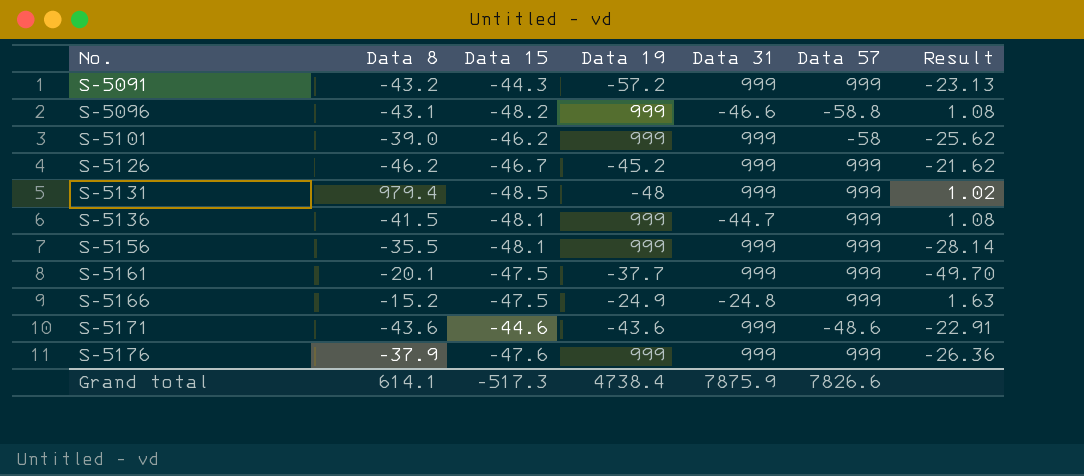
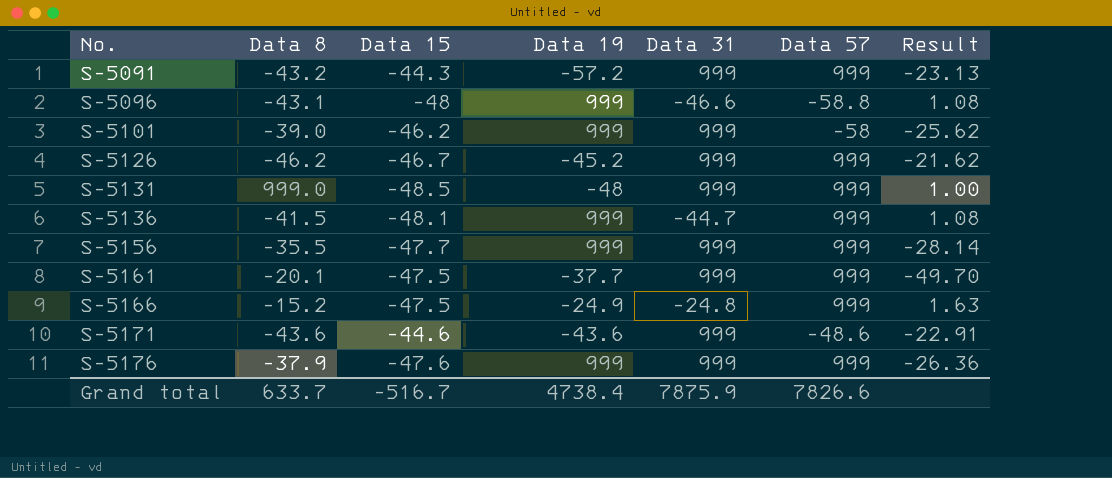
S-5096 | Data 15: -48.2 -> -48
S-5131 | Data 8: 979.4 -> 999.0
S-5131 | Result: 1.02 -> 1.00
S-5156 | Data 15: -48.1 -> -47.7
Grand total | Data 8: 614.1 -> 633.7
Grand total | Data 15: -517.3 -> -516.7

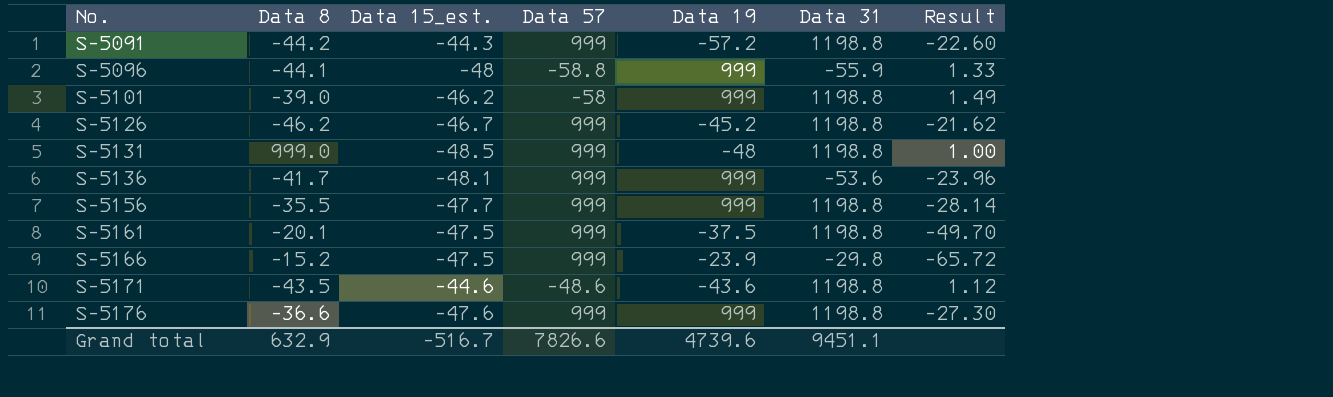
column name: Data 15 -> Data 15_est.
column Data 57 | position: 6 -> 4
column Result | formula: [Data 31] / [Data 8] -> [Data 57] / [Data 8]
S-5091 | Data 8: -43.2 -> -44.2
S-5091 | Data 31: 999 -> 1198.8
S-5096 | Data 8: -43.1 -> -44.1
S-5096 | Data 31: -46.6 -> -55.9
S-5101 | Data 31: 999 -> 1198.8
S-5126 | Data 31: 999 -> 1198.8
S-5131 | Data 31: 999 -> 1198.8
S-5136 | Data 8: -41.5 -> -41.7
S-5136 | Data 31: -44.7 -> -53.6
S-5156 | Data 31: 999 -> 1198.8
S-5161 | Data 19: -37.7 -> -37.5
S-5161 | Data 31: 999 -> 1198.8
S-5166 | Data 19: -24.9 -> -23.9
S-5166 | Data 31: -24.8 -> -29.8
S-5171 | Data 8: -43.6 -> -43.5
S-5171 | Data 31: 999 -> 1198.8
S-5176 | Data 8: -37.9 -> -36.6
S-5176 | Data 31: 999 -> 1198.8
Grand total | Data 8: 633.7 -> 632.9
Grand total | Data 19: 4738.4 -> 4739.6
Grand total | Data 31: 7875.9 -> 9451.1

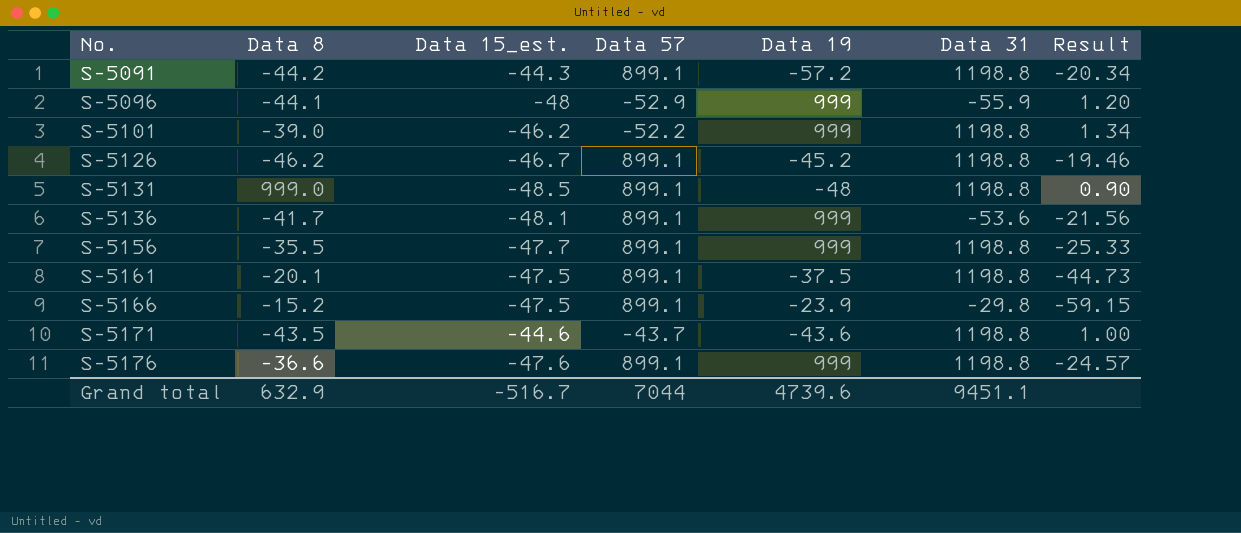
S-5091 | Data 57: 999 -> 899.1
S-5091 | Result: -22.60 -> -20.34
S-5096 | Data 57: -58.8 -> -52.9
S-5096 | Result: 1.33 -> 1.20
S-5101 | Data 57: -58 -> -52.2
S-5101 | Result: 1.49 -> 1.34
S-5126 | Data 57: 999 -> 899.1
S-5126 | Result: -21.62 -> -19.46
S-5131 | Data 57: 999 -> 899.1
S-5131 | Result: 1.00 -> 0.90
S-5136 | Data 57: 999 -> 899.1
S-5136 | Result: -23.96 -> -21.56
S-5156 | Data 57: 999 -> 899.1
S-5156 | Result: -28.14 -> -25.33
S-5161 | Data 57: 999 -> 899.1
S-5161 | Result: -49.70 -> -44.73
S-5166 | Data 57: 999 -> 899.1
S-5166 | Result: -65.72 -> -59.15
S-5171 | Data 57: -48.6 -> -43.7
S-5171 | Result: 1.12 -> 1.00
S-5176 | Data 57: 999 -> 899.1
S-5176 | Result: -27.30 -> -24.57
Grand total | Data 57: 7826.6 -> 7044

